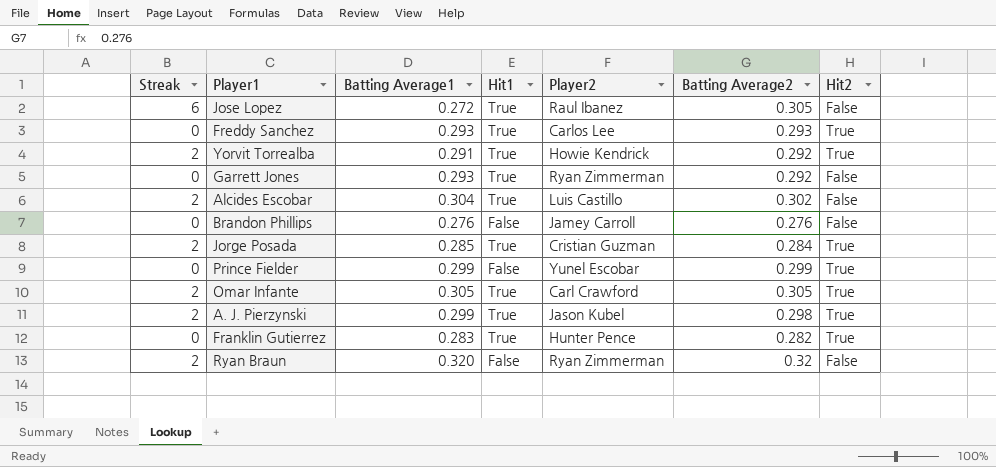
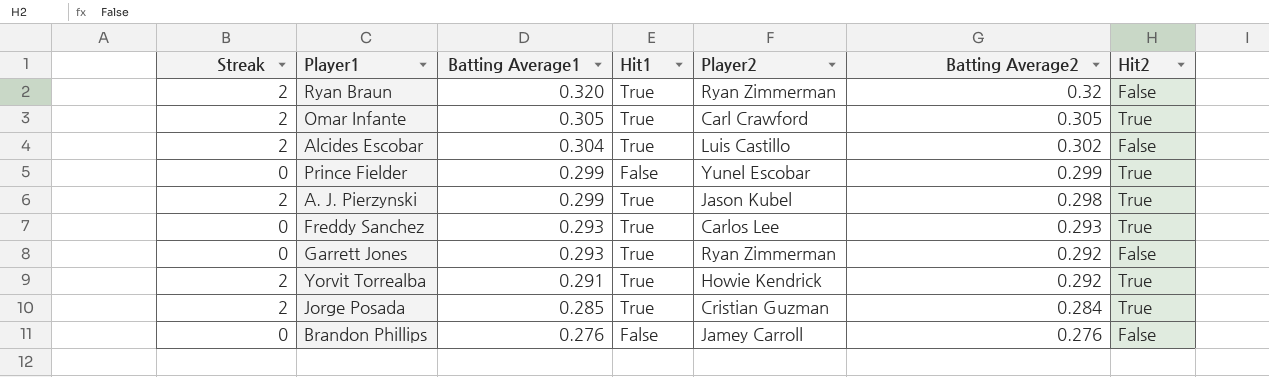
row order: none -> Batting Average1 descending
row Jose Lopez: 6 | 0.272 | True | Raul Ibanez | 0.305 | False -> none
row Franklin Gutierrez: 0 | 0.283 | True | Hunter Pence | 0.282 | True -> none
Ryan Braun | Hit1: False -> True

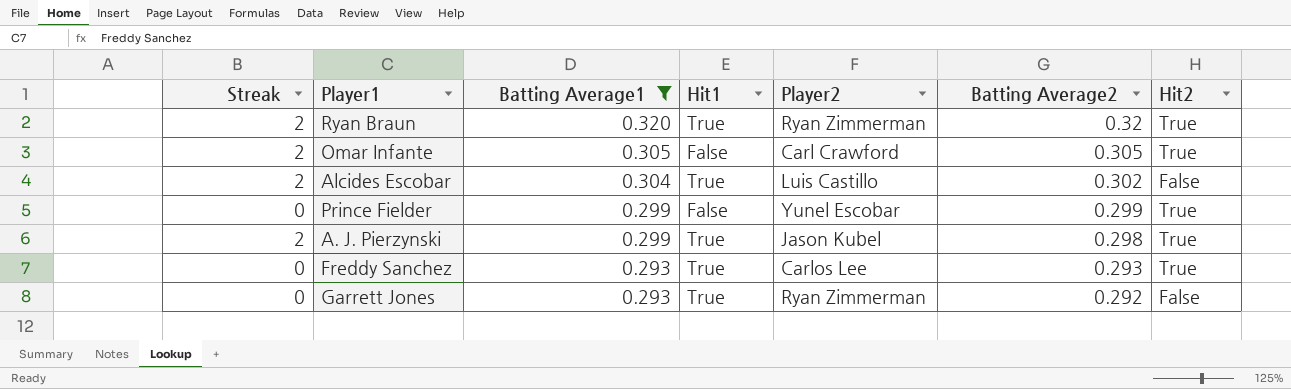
filter: none -> Batting Average1 >= 0.293
Ryan Braun | Hit2: False -> True
Omar Infante | Hit1: True -> False

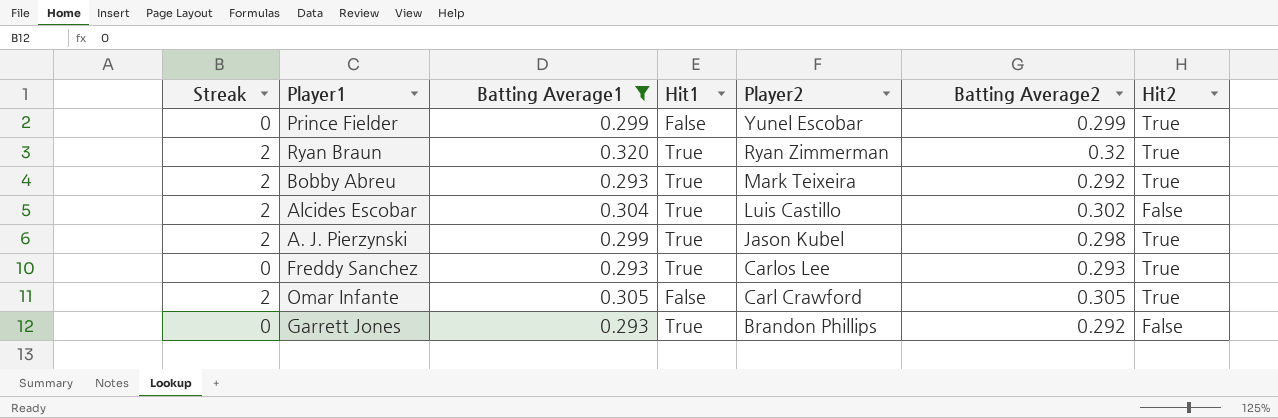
row order: Batting Average1 descending -> Player2 descending
row Bobby Abreu: none -> 2 | 0.293 | True | Mark Teixeira | 0.292 | True
Garrett Jones | Player2: Ryan Zimmerman -> Brandon Phillips

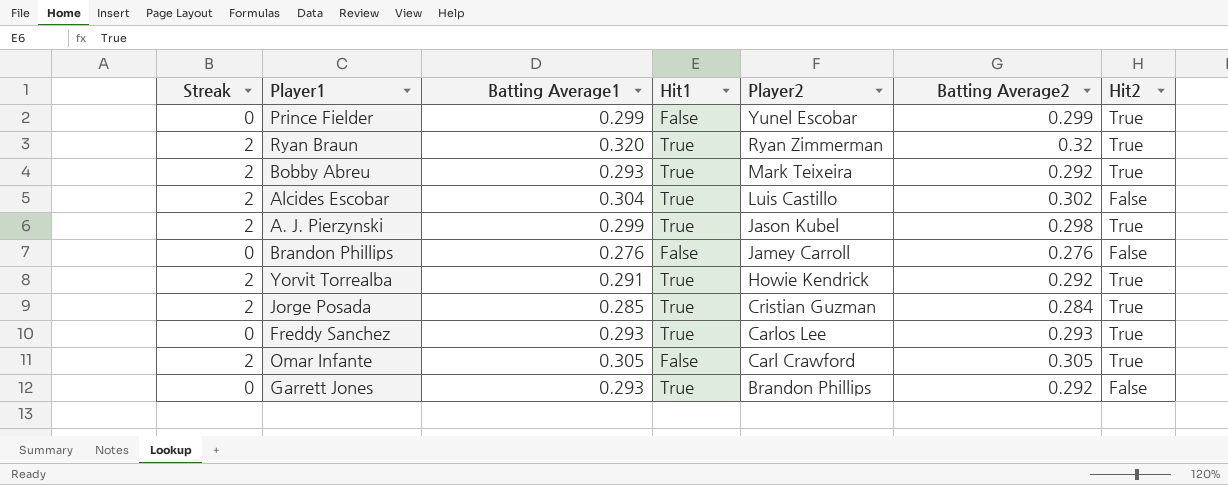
filter: Batting Average1 >= 0.293 -> none

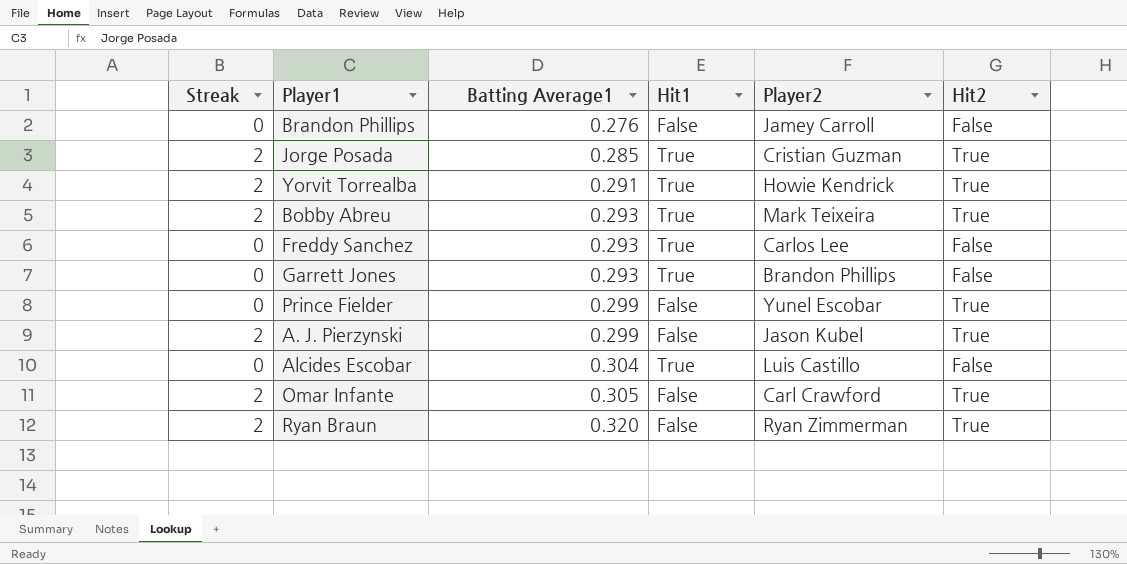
row order: Player2 descending -> Batting Average1 ascending
column Batting Average2 | position: 6 -> none
Freddy Sanchez | Hit2: True -> False
A. J. Pierzynski | Hit1: True -> False
Alcides Escobar | Streak: 2 -> 0
Ryan Braun | Hit1: True -> False

